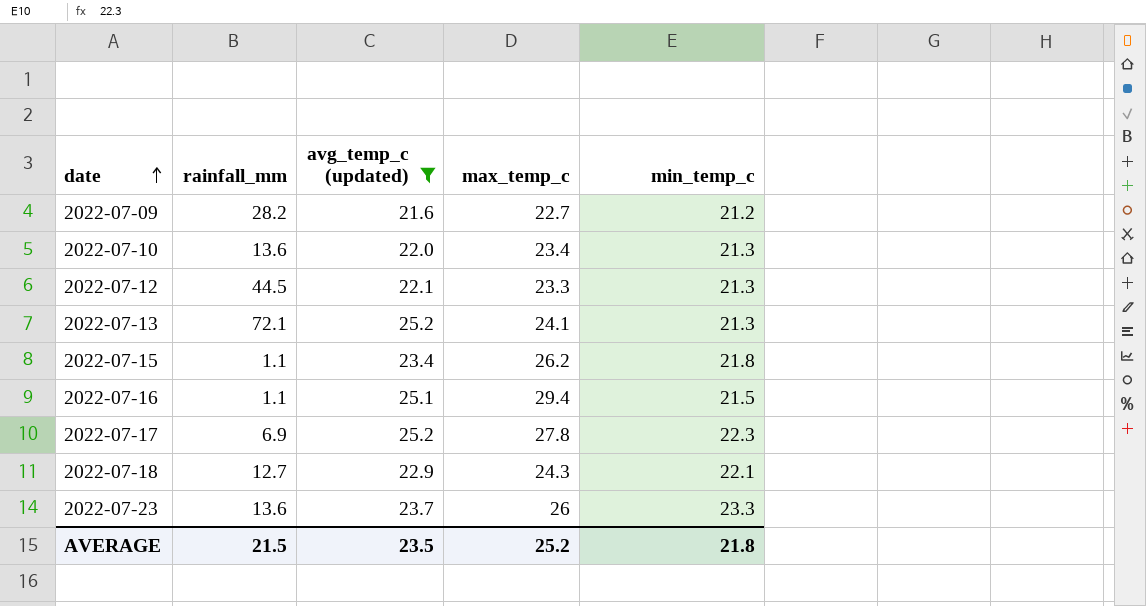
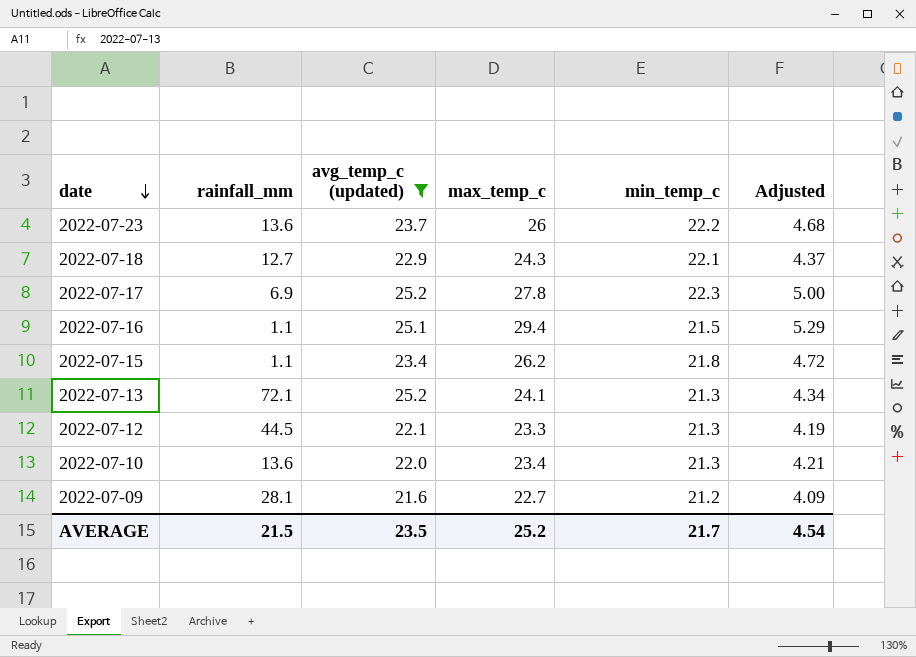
row order: date ascending -> date descending
column Adjusted | formula: none -> [max_temp_c] * 0.18
2022-07-23 | min_temp_c: 23.3 -> 22.2
2022-07-09 | rainfall_mm: 28.2 -> 28.1
AVERAGE | min_temp_c: 21.8 -> 21.7

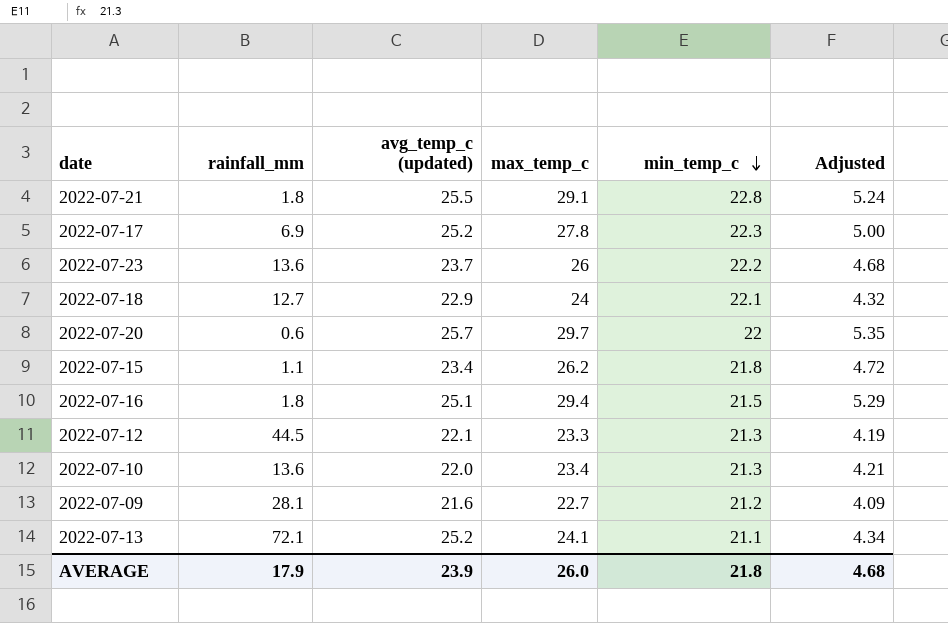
filter: avg_temp_c (updated) <= 25.2 -> none
row order: date descending -> min_temp_c descending
2022-07-18 | max_temp_c: 24.3 -> 24
2022-07-18 | Adjusted: 4.37 -> 4.32
2022-07-16 | rainfall_mm: 1.1 -> 1.8
2022-07-13 | min_temp_c: 21.3 -> 21.1
AVERAGE | rainfall_mm: 21.5 -> 17.9
AVERAGE | avg_temp_c (updated): 23.5 -> 23.9
AVERAGE | max_temp_c: 25.2 -> 26.0
AVERAGE | min_temp_c: 21.7 -> 21.8
AVERAGE | Adjusted: 4.54 -> 4.68

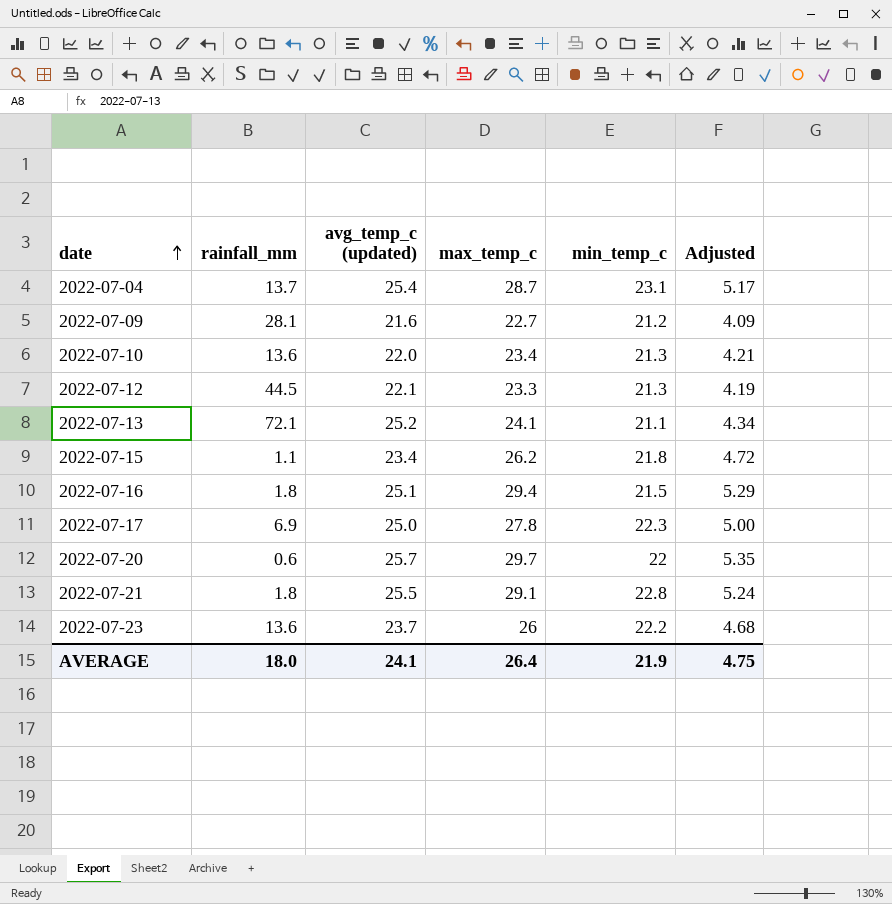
row order: min_temp_c descending -> date ascending
row 2022-07-18: 12.7 | 22.9 | 24 | 22.1 | 4.32 -> none
row 2022-07-04: none -> 13.7 | 25.4 | 28.7 | 23.1 | 5.17
2022-07-17 | avg_temp_c (updated): 25.2 -> 25.0
AVERAGE | rainfall_mm: 17.9 -> 18.0
AVERAGE | avg_temp_c (updated): 23.9 -> 24.1
AVERAGE | max_temp_c: 26.0 -> 26.4
AVERAGE | min_temp_c: 21.8 -> 21.9
AVERAGE | Adjusted: 4.68 -> 4.75

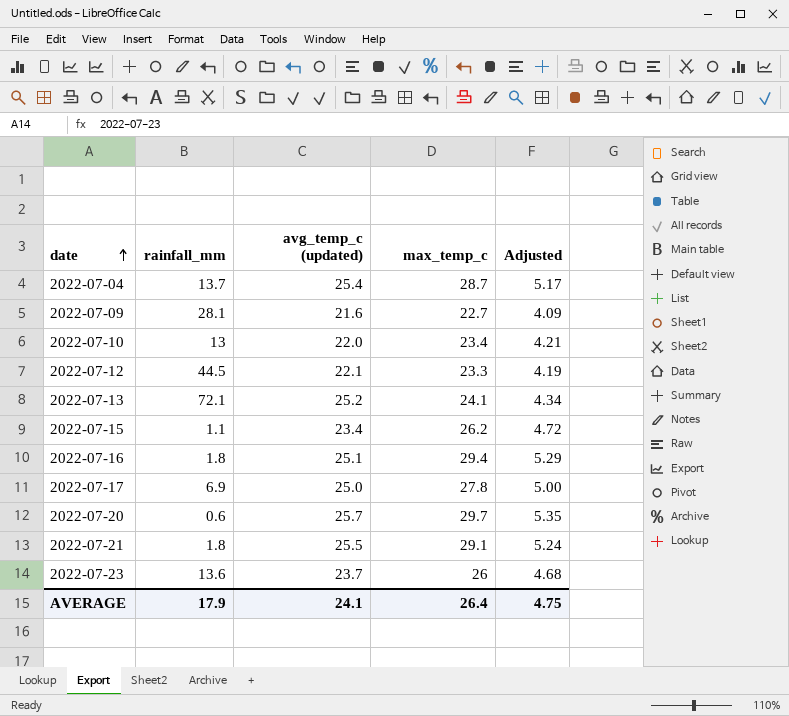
column min_temp_c | position: 5 -> none
2022-07-10 | rainfall_mm: 13.6 -> 13
AVERAGE | rainfall_mm: 18.0 -> 17.9

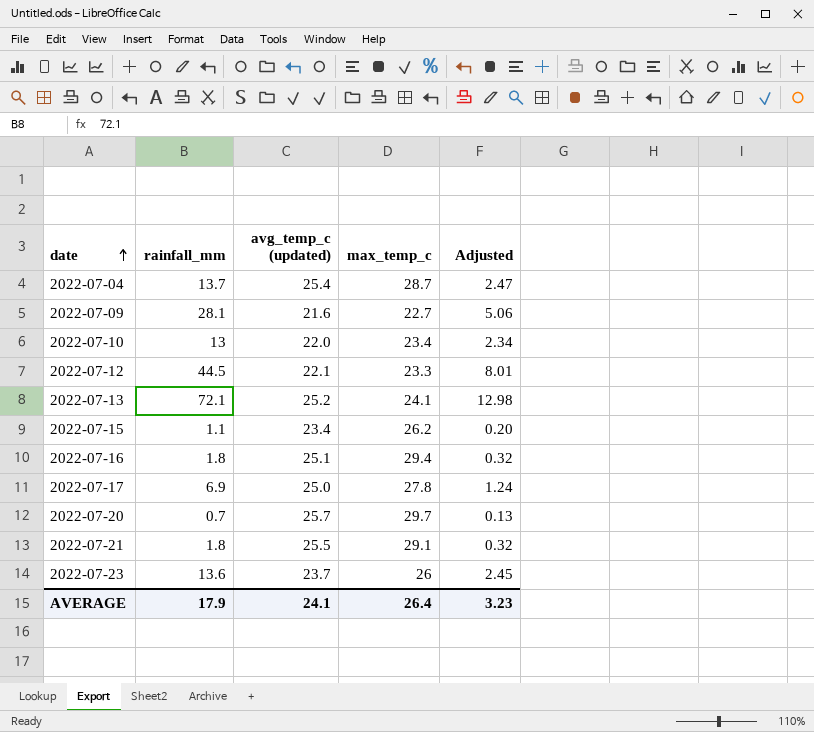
column Adjusted | formula: [max_temp_c] * 0.18 -> [rainfall_mm] * 0.18
2022-07-20 | rainfall_mm: 0.6 -> 0.7
AVERAGE | Adjusted: 4.75 -> 3.23

